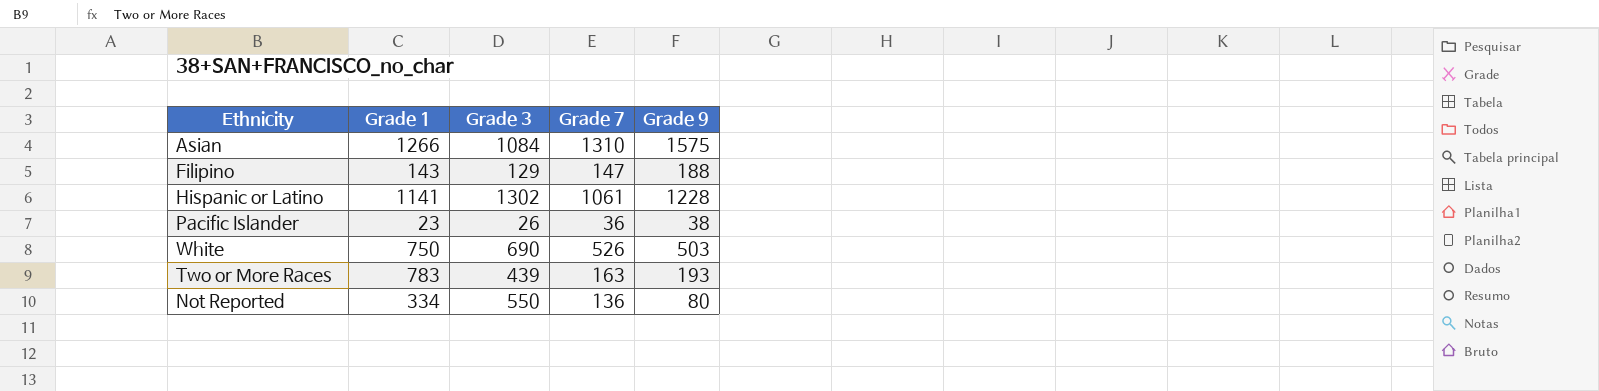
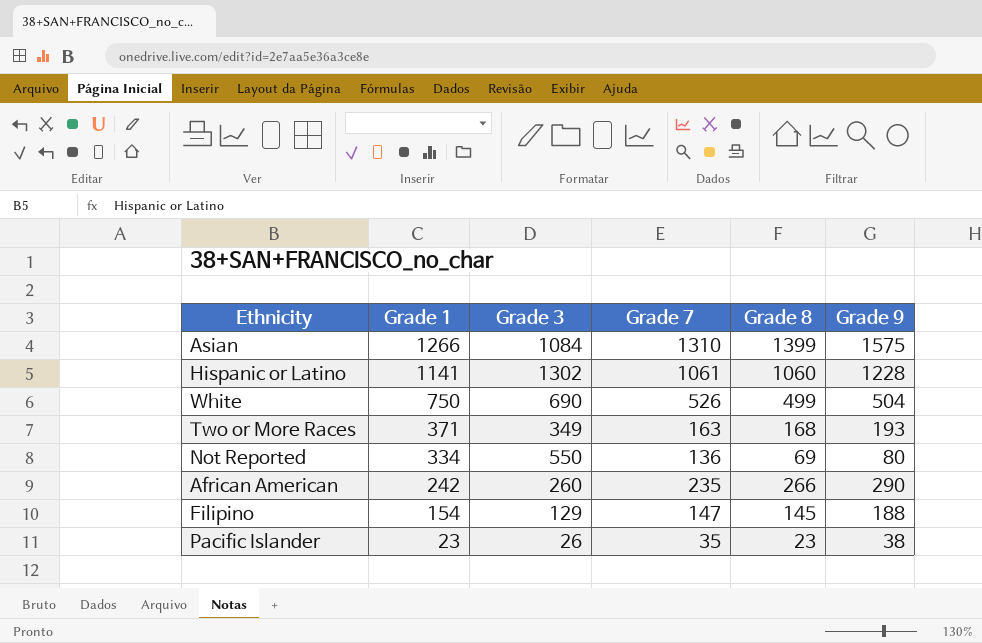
row order: none -> Grade 1 descending
column Grade 8 | position: none -> 5
White | Grade 9: 503 -> 504
Two or More Races | Grade 1: 783 -> 371
Two or More Races | Grade 3: 439 -> 349
row African American: none -> 242 | 260 | 235 | 266 | 290
Filipino | Grade 1: 143 -> 154
Pacific Islander | Grade 7: 36 -> 35

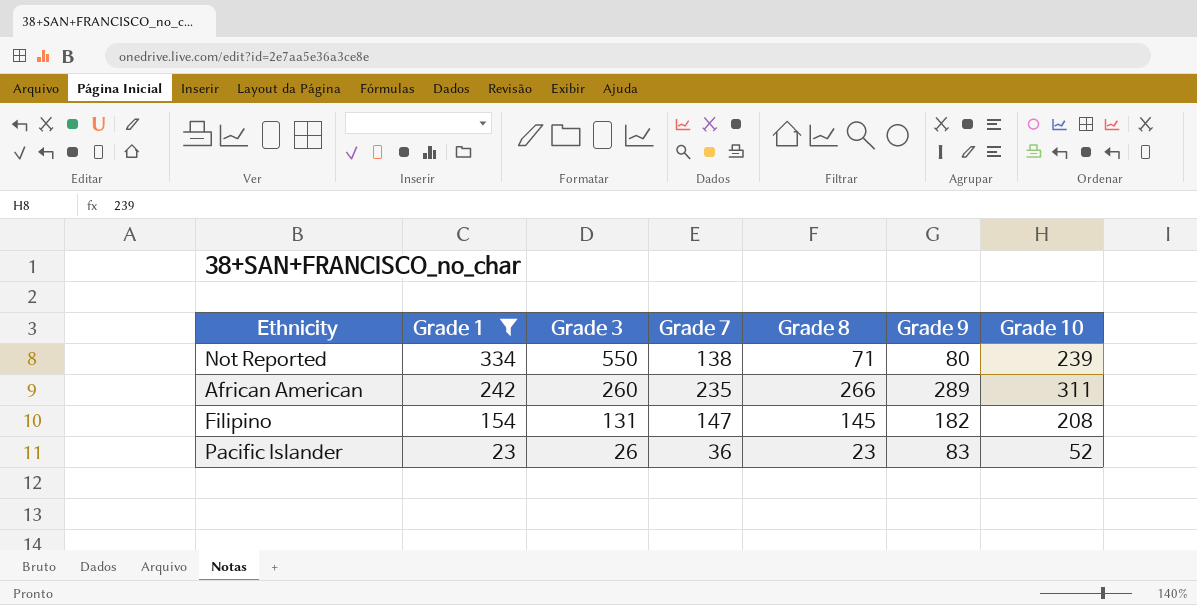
filter: none -> Grade 1 <= 334
column Grade 10 | position: none -> 7
Not Reported | Grade 7: 136 -> 138
Not Reported | Grade 8: 69 -> 71
African American | Grade 9: 290 -> 289
Filipino | Grade 3: 129 -> 131
Filipino | Grade 9: 188 -> 182
Pacific Islander | Grade 7: 35 -> 36
Pacific Islander | Grade 9: 38 -> 83

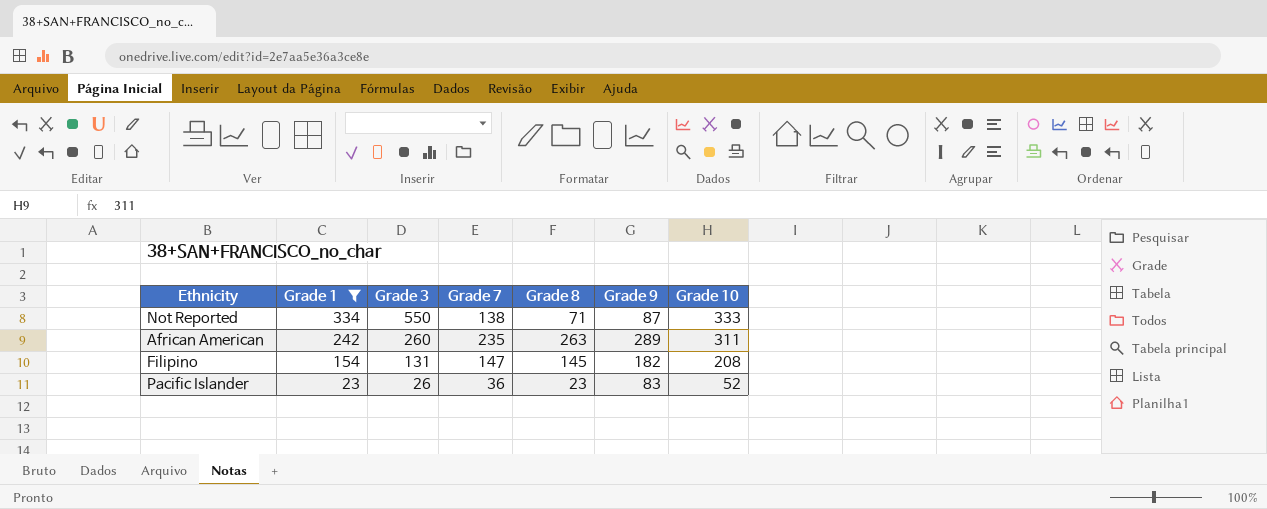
Not Reported | Grade 9: 80 -> 87
Not Reported | Grade 10: 239 -> 333
African American | Grade 8: 266 -> 263

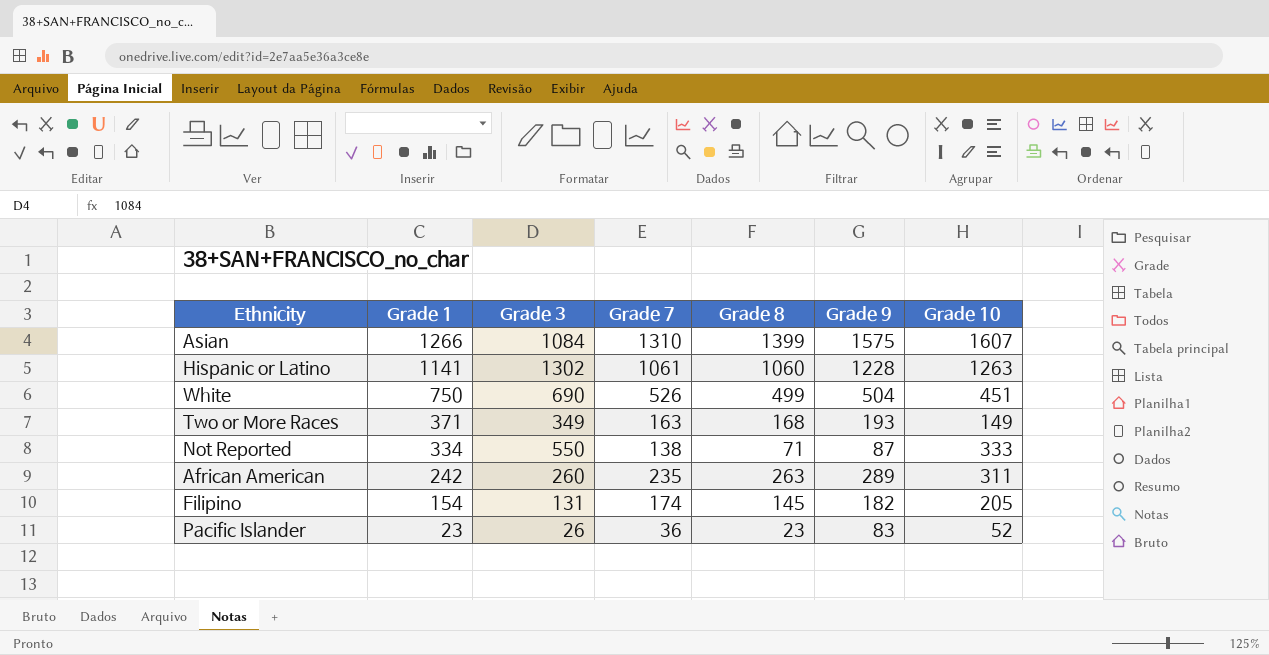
filter: Grade 1 <= 334 -> none
Filipino | Grade 7: 147 -> 174
Filipino | Grade 10: 208 -> 205

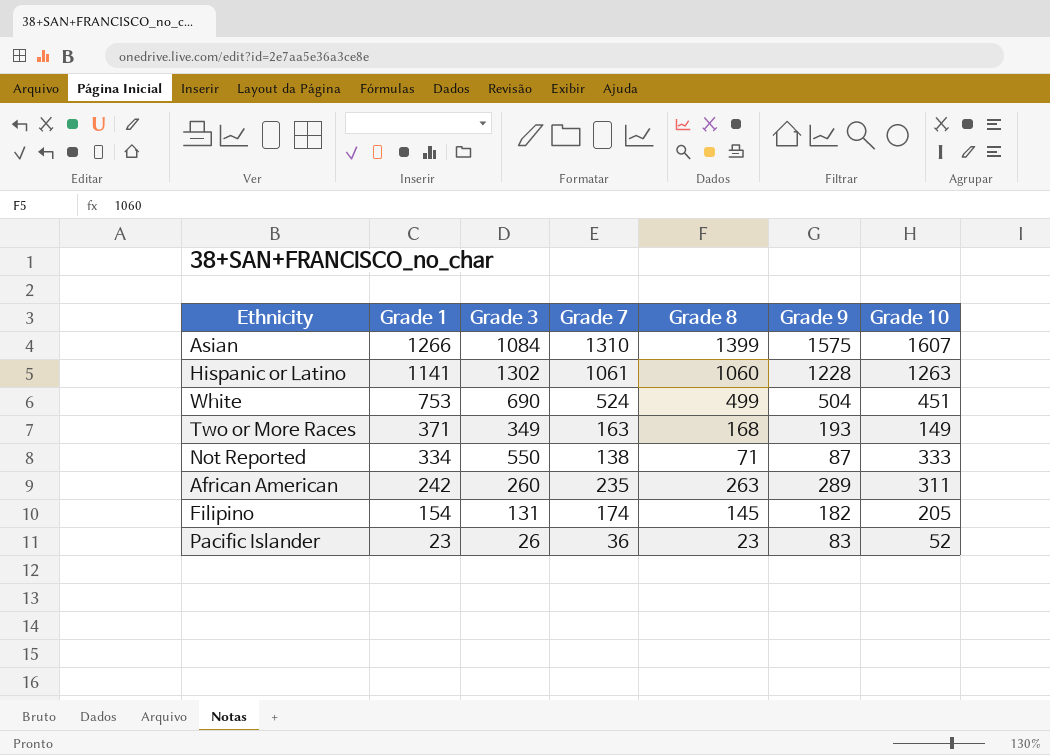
White | Grade 1: 750 -> 753
White | Grade 7: 526 -> 524

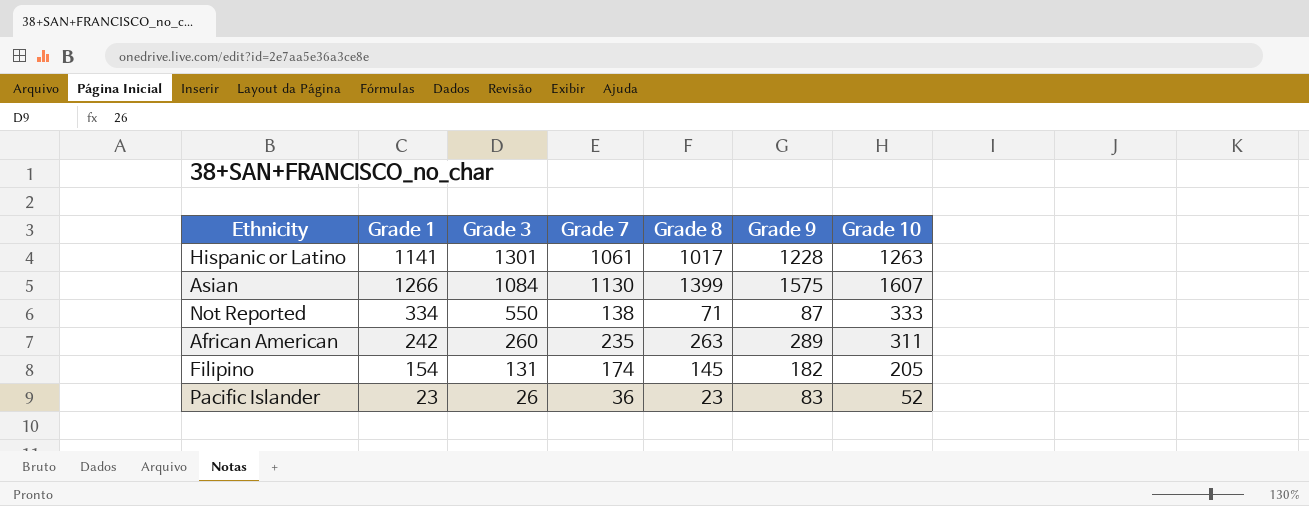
row order: Grade 1 descending -> Grade 3 descending
row White: 753 | 690 | 524 | 499 | 504 | 451 -> none
row Two or More Races: 371 | 349 | 163 | 168 | 193 | 149 -> none
Hispanic or Latino | Grade 3: 1302 -> 1301
Hispanic or Latino | Grade 8: 1060 -> 1017
Asian | Grade 7: 1310 -> 1130

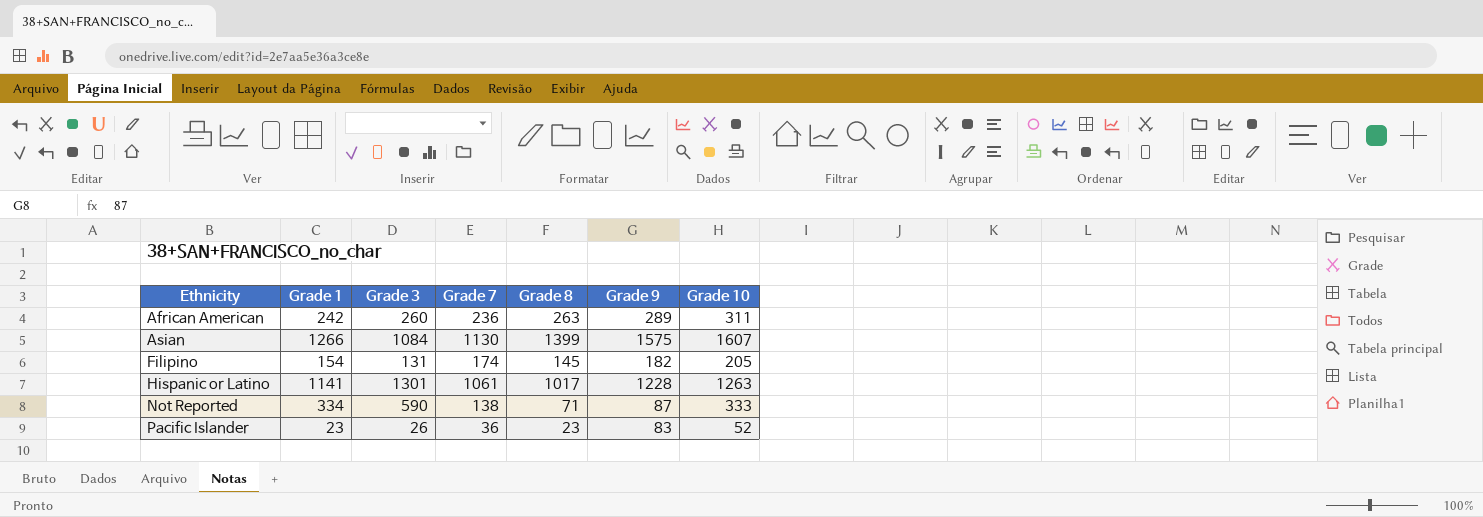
row order: Grade 3 descending -> Ethnicity ascending
African American | Grade 7: 235 -> 236
Not Reported | Grade 3: 550 -> 590

